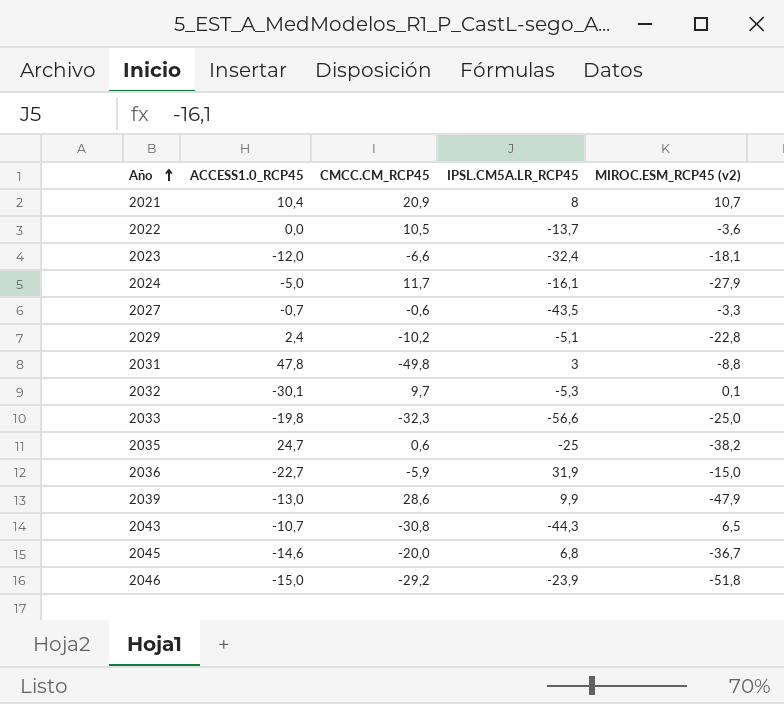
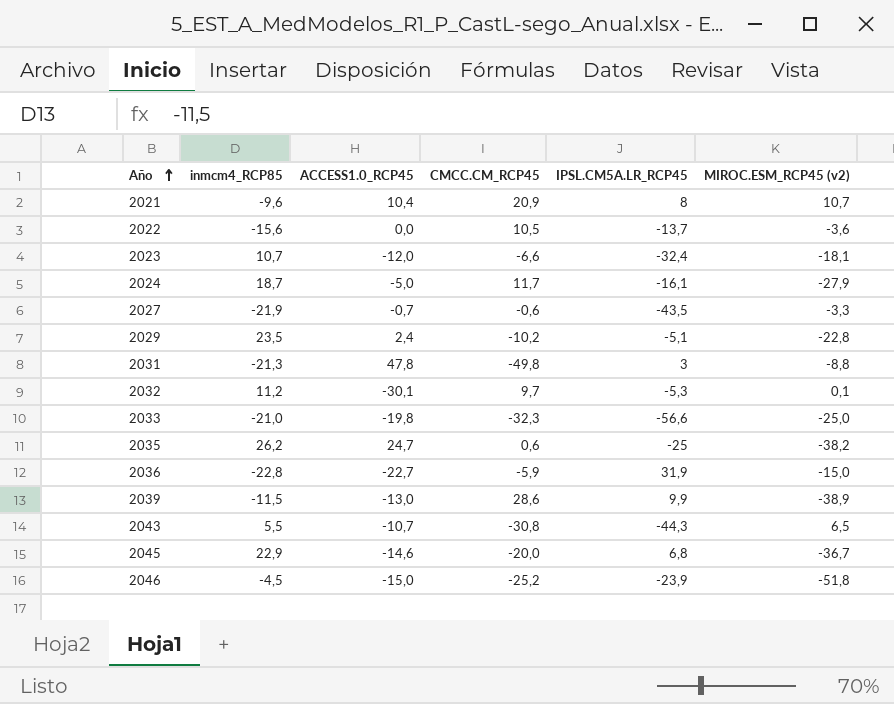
column inmcm4_RCP85 | position: none -> 2
2039 | MIROC.ESM_RCP45 (v2): -47,9 -> -38,9
2046 | CMCC.CM_RCP45: -29,2 -> -25,2

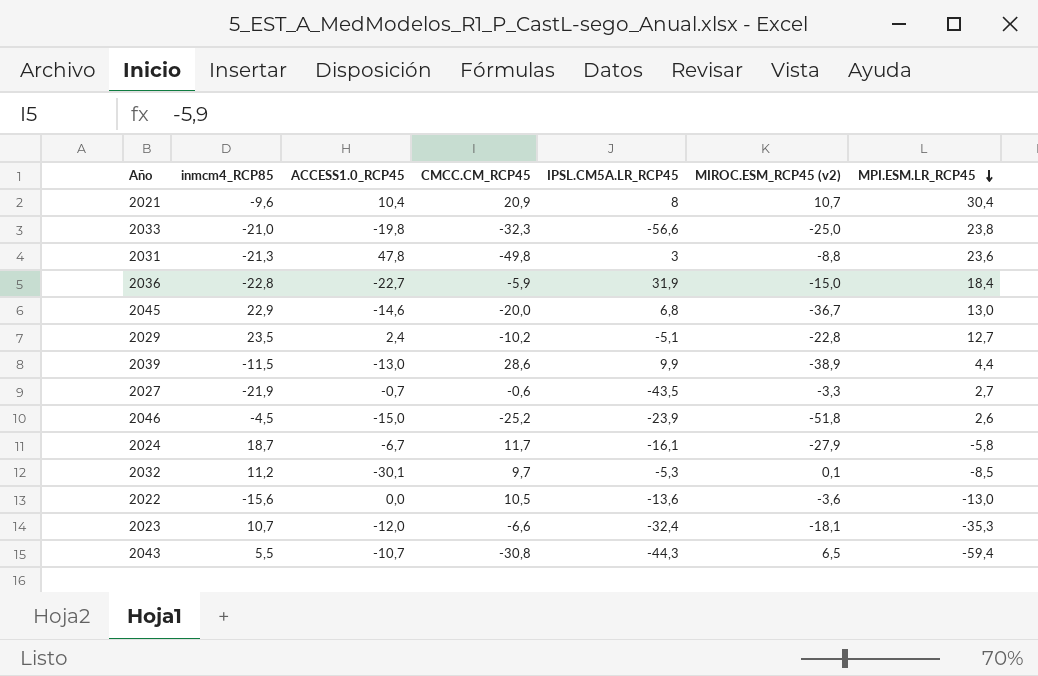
row order: Año ascending -> MPI.ESM.LR_RCP45 descending
column MPI.ESM.LR_RCP45 | position: none -> 7
row 2035: 26,2 | 24,7 | 0,6 | -25 | -38,2 -> none
2024 | ACCESS1.0_RCP45: -5,0 -> -6,7
2022 | IPSL.CM5A.LR_RCP45: -13,7 -> -13,6

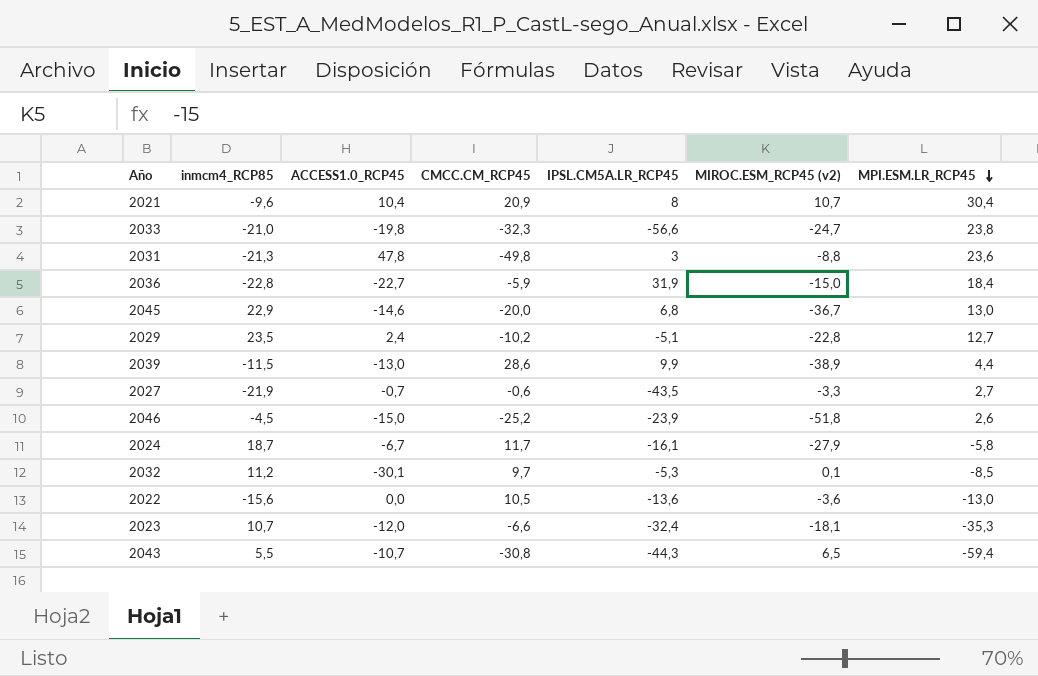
2033 | MIROC.ESM_RCP45 (v2): -25,0 -> -24,7

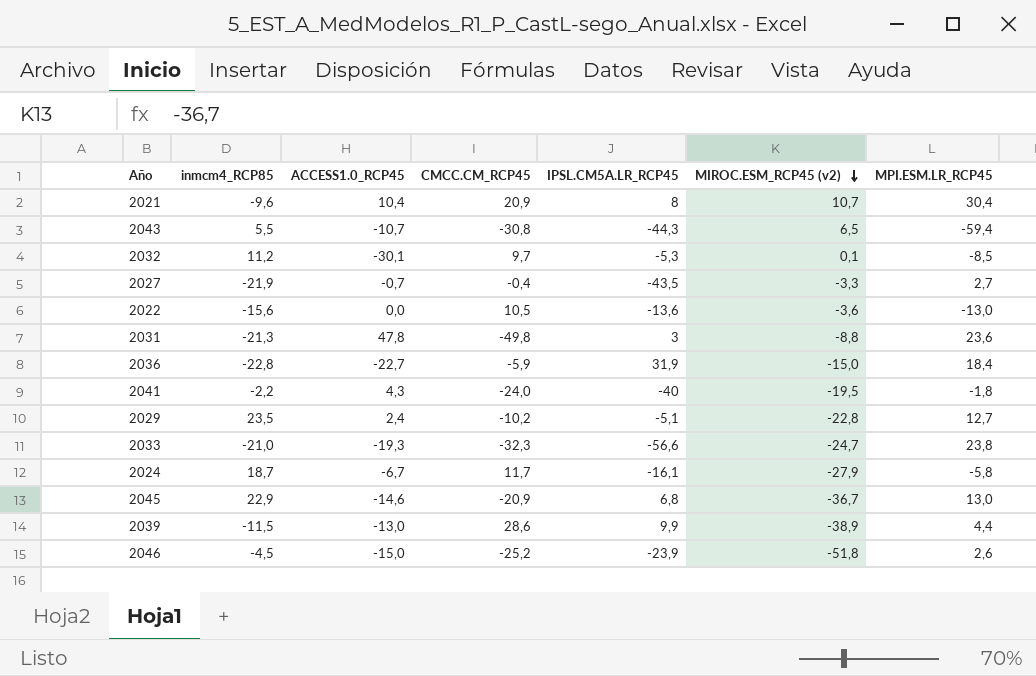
row order: MPI.ESM.LR_RCP45 descending -> MIROC.ESM_RCP45 (v2) descending
row 2023: 10,7 | -12,0 | -6,6 | -32,4 | -18,1 | -35,3 -> none
2027 | CMCC.CM_RCP45: -0,6 -> -0,4
row 2041: none -> -2,2 | 4,3 | -24,0 | -40 | -19,5 | -1,8
2033 | ACCESS1.0_RCP45: -19,8 -> -19,3
2045 | CMCC.CM_RCP45: -20,0 -> -20,9

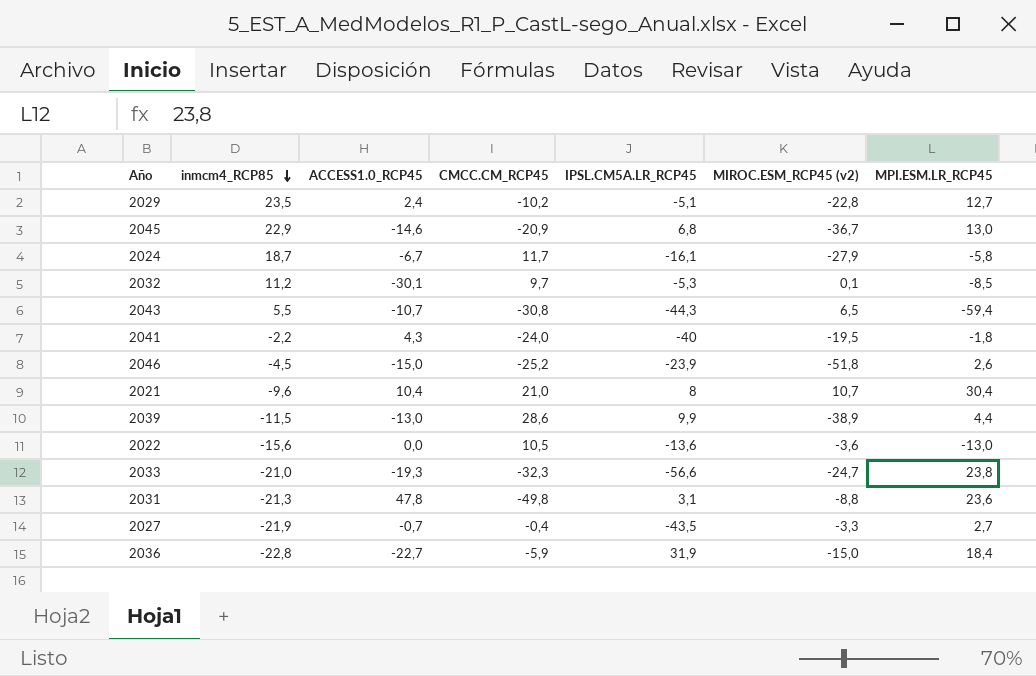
row order: MIROC.ESM_RCP45 (v2) descending -> inmcm4_RCP85 descending
2021 | CMCC.CM_RCP45: 20,9 -> 21,0
2031 | IPSL.CM5A.LR_RCP45: 3 -> 3,1

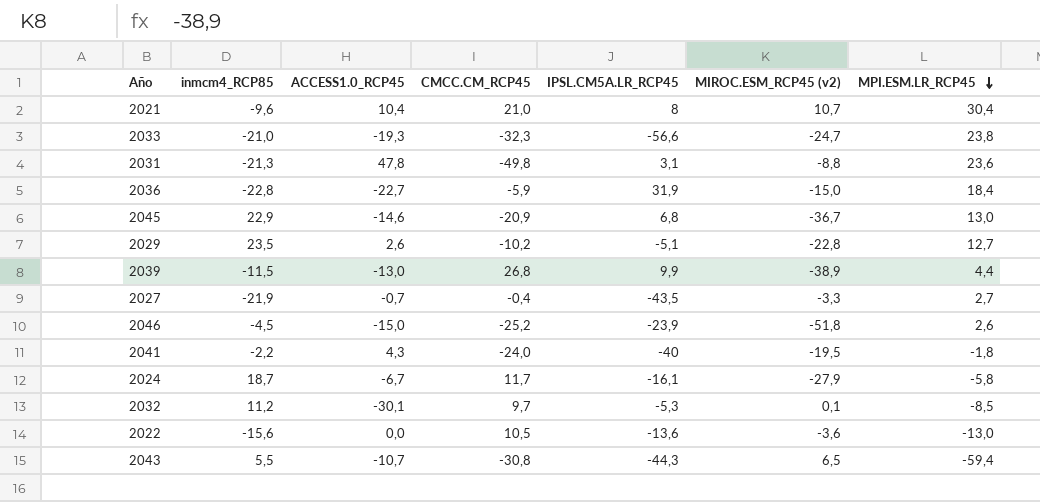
row order: inmcm4_RCP85 descending -> MPI.ESM.LR_RCP45 descending
2029 | ACCESS1.0_RCP45: 2,4 -> 2,6
2039 | CMCC.CM_RCP45: 28,6 -> 26,8

